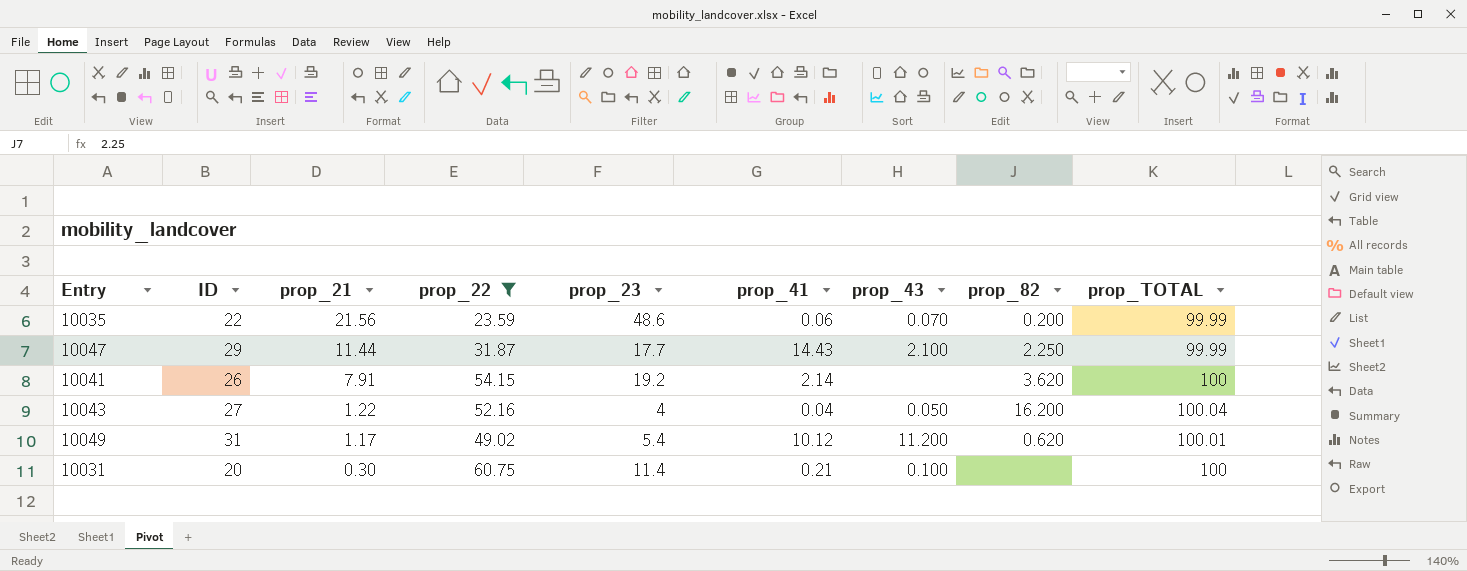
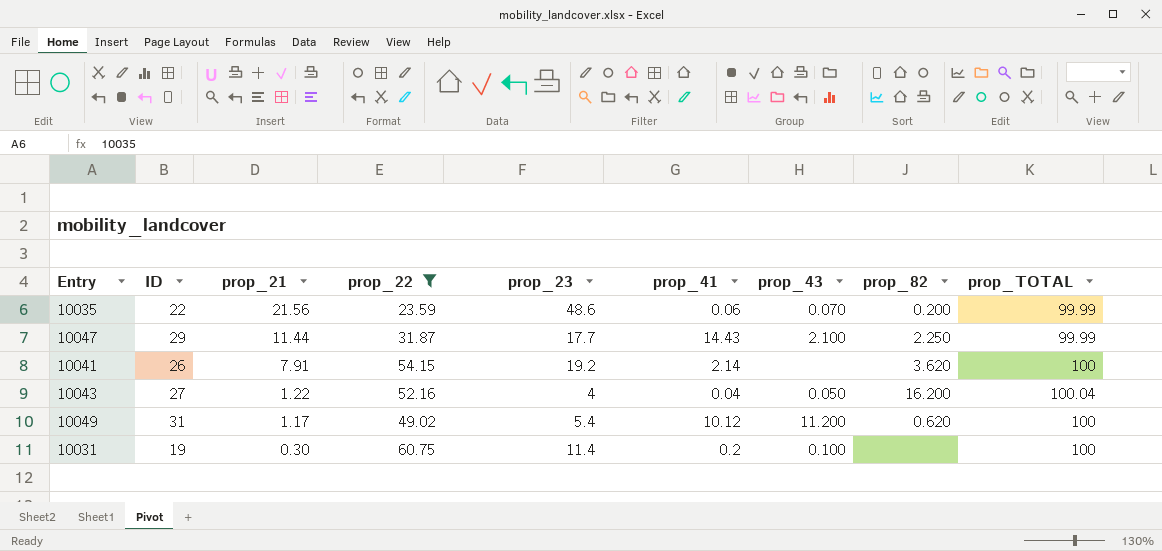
10049 | prop_TOTAL: 100.01 -> 100
10031 | ID: 20 -> 19
10031 | prop_41: 0.21 -> 0.2

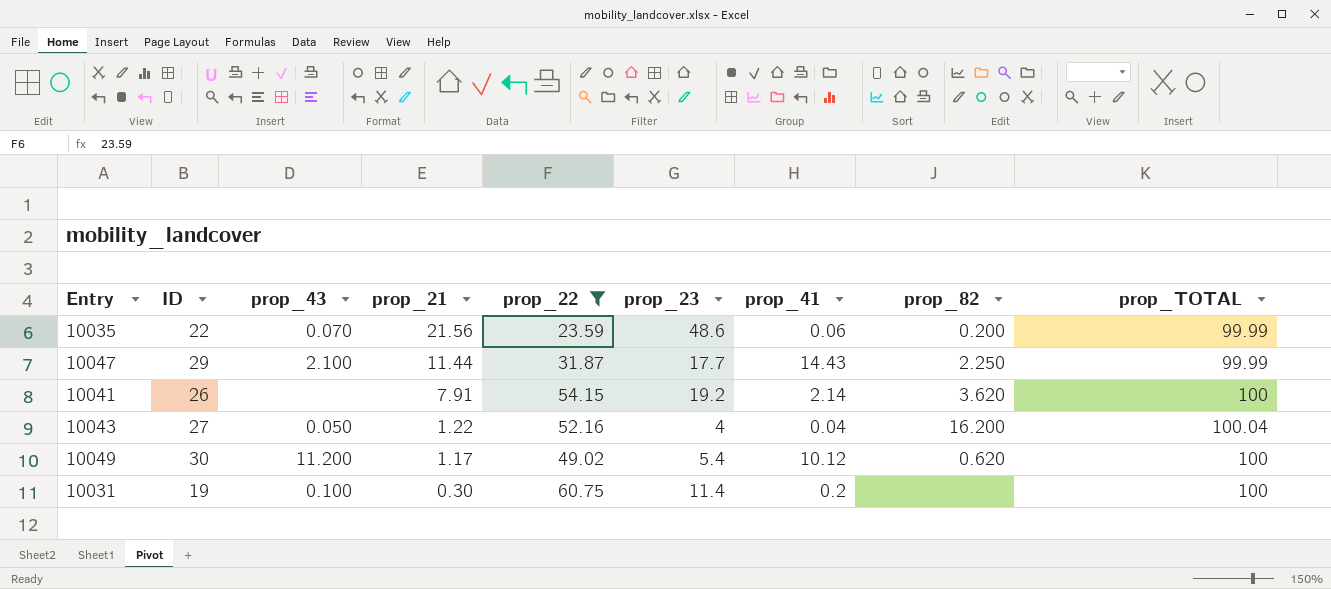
column prop_43 | position: 7 -> 3
10049 | ID: 31 -> 30

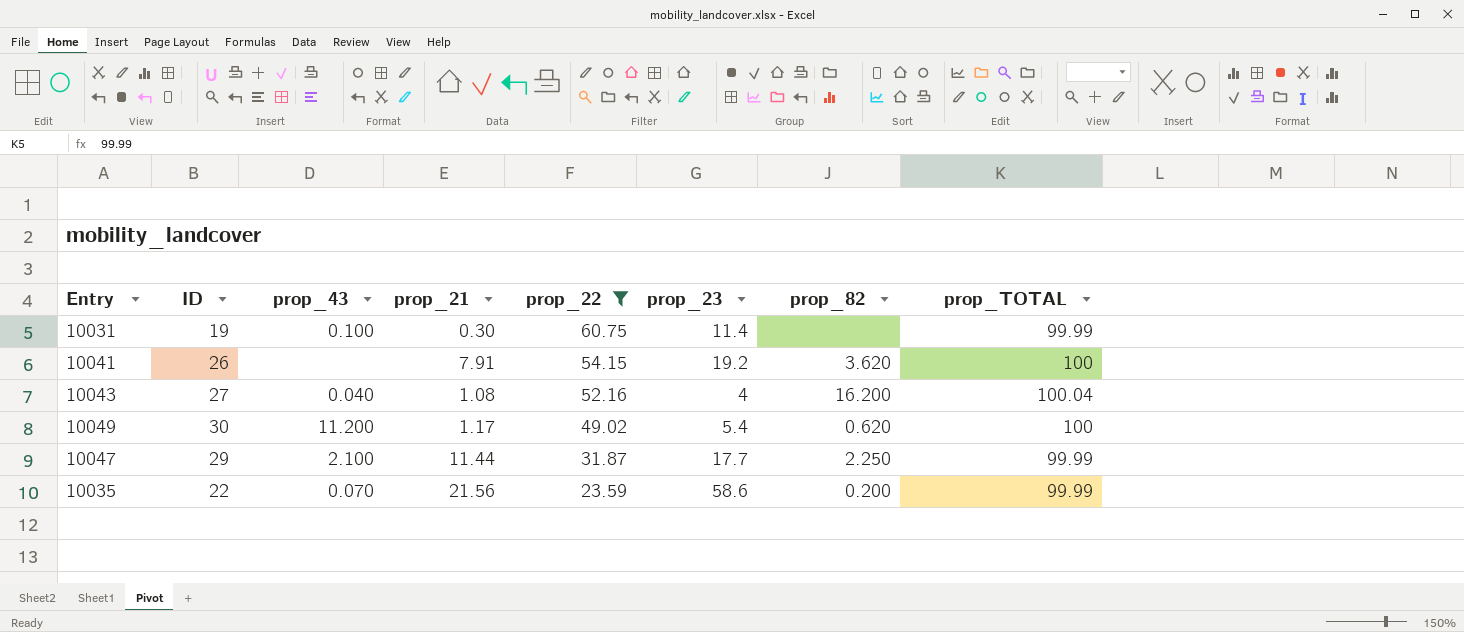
row order: prop_21 descending -> prop_22 descending
column prop_41 | position: 7 -> none
10031 | prop_TOTAL: 100 -> 99.99
10043 | prop_43: 0.050 -> 0.040
10043 | prop_21: 1.22 -> 1.08
10035 | prop_23: 48.6 -> 58.6

